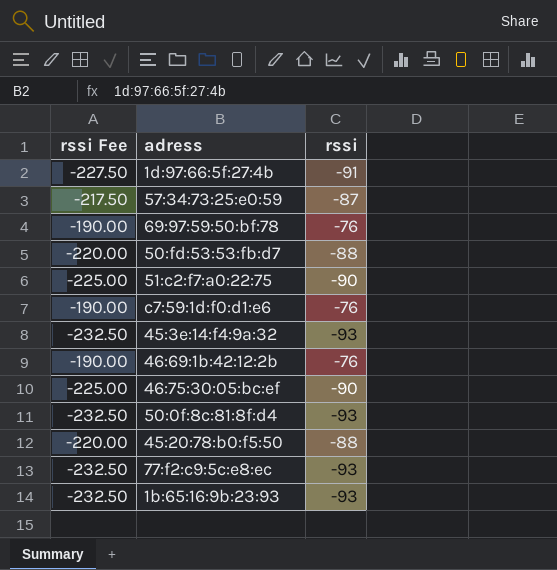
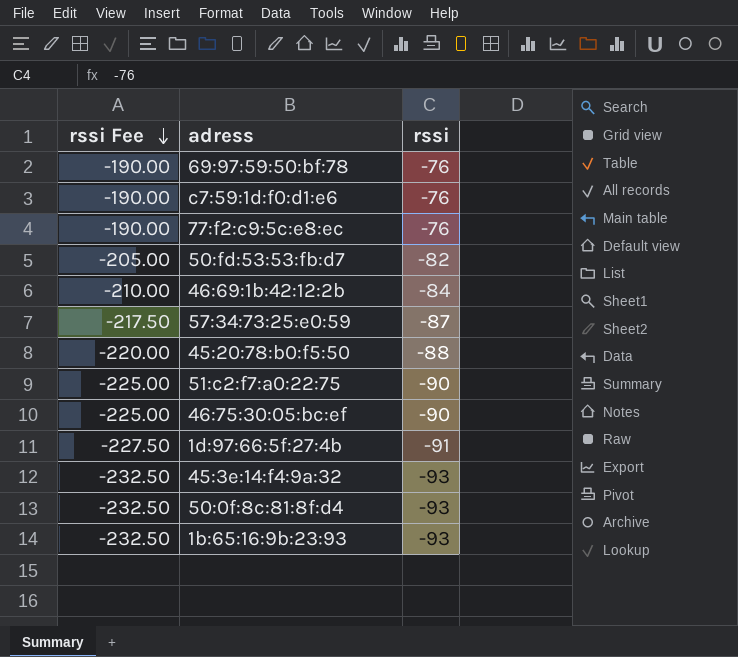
row order: none -> rssi Fee descending
77:f2:c9:5c:e8:ec | rssi Fee: -232.50 -> -190.00
77:f2:c9:5c:e8:ec | rssi: -93 -> -76
50:fd:53:53:fb:d7 | rssi Fee: -220.00 -> -205.00
50:fd:53:53:fb:d7 | rssi: -88 -> -82
46:69:1b:42:12:2b | rssi Fee: -190.00 -> -210.00
46:69:1b:42:12:2b | rssi: -76 -> -84

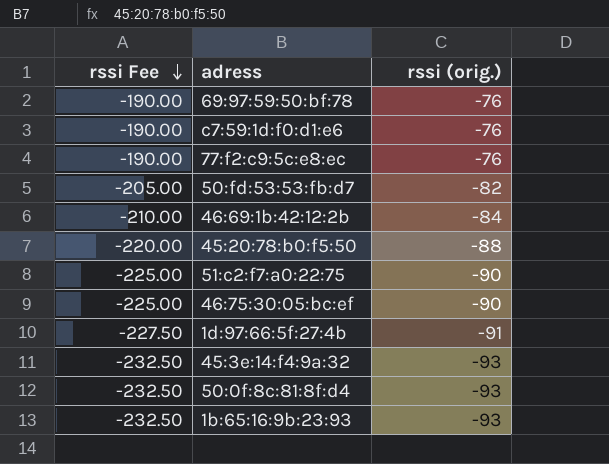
column name: rssi -> rssi (orig.)
row 57:34:73:25:e0:59: -217.50 | -87 -> none

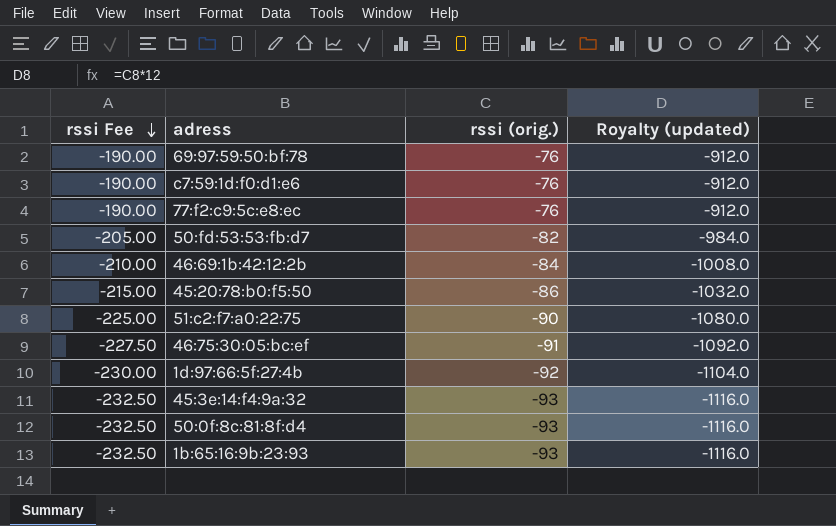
column Royalty (updated) | formula: none -> [rssi (orig.)] * 12
45:20:78:b0:f5:50 | rssi Fee: -220.00 -> -215.00
45:20:78:b0:f5:50 | rssi (orig.): -88 -> -86
46:75:30:05:bc:ef | rssi Fee: -225.00 -> -227.50
46:75:30:05:bc:ef | rssi (orig.): -90 -> -91
1d:97:66:5f:27:4b | rssi Fee: -227.50 -> -230.00
1d:97:66:5f:27:4b | rssi (orig.): -91 -> -92

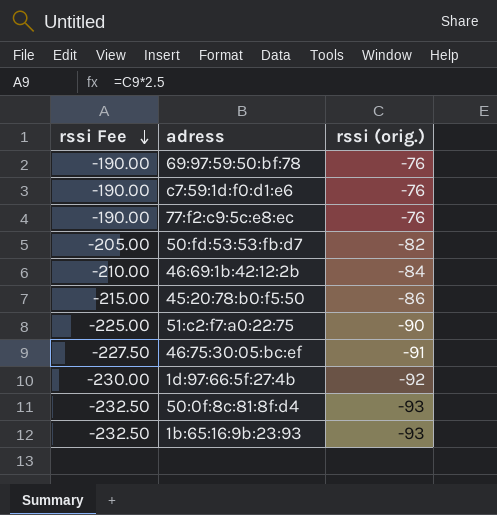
column Royalty (updated) | formula: [rssi (orig.)] * 12 -> none
row 45:3e:14:f4:9a:32: -232.50 | -93 | -1116.0 -> none

